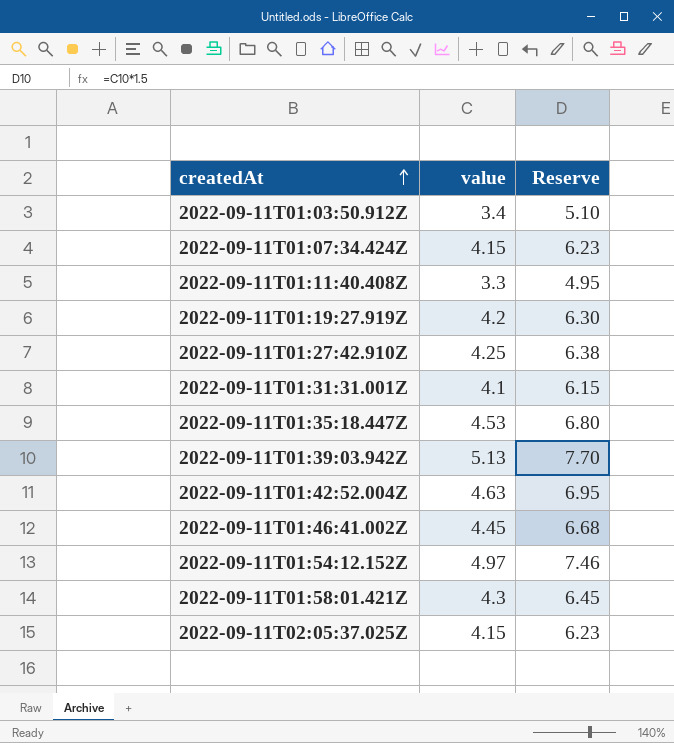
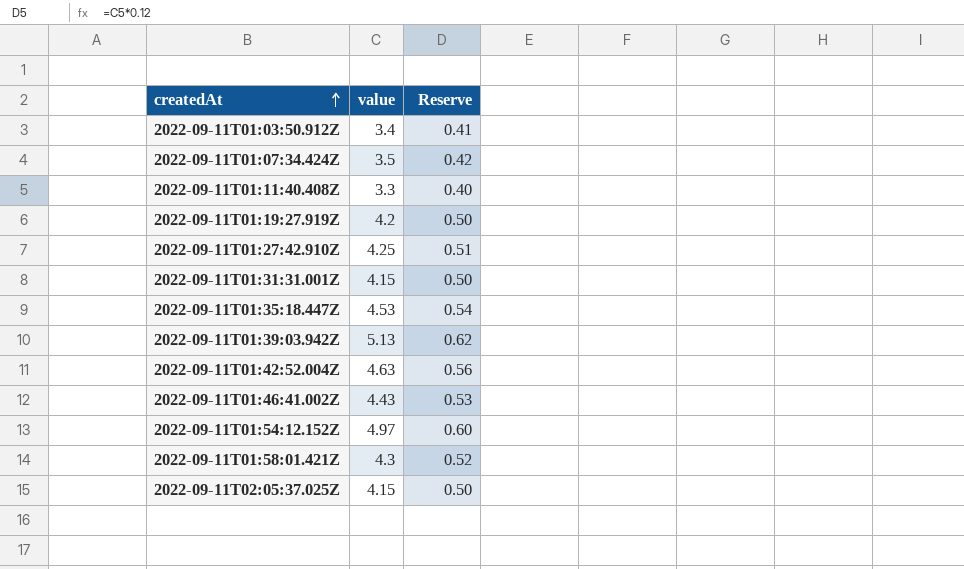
column Reserve | formula: [value] * 1.5 -> [value] * 0.12
2022-09-11T01:07:34.424Z | value: 4.15 -> 3.5
2022-09-11T01:31:31.001Z | value: 4.1 -> 4.15
2022-09-11T01:46:41.002Z | value: 4.45 -> 4.43

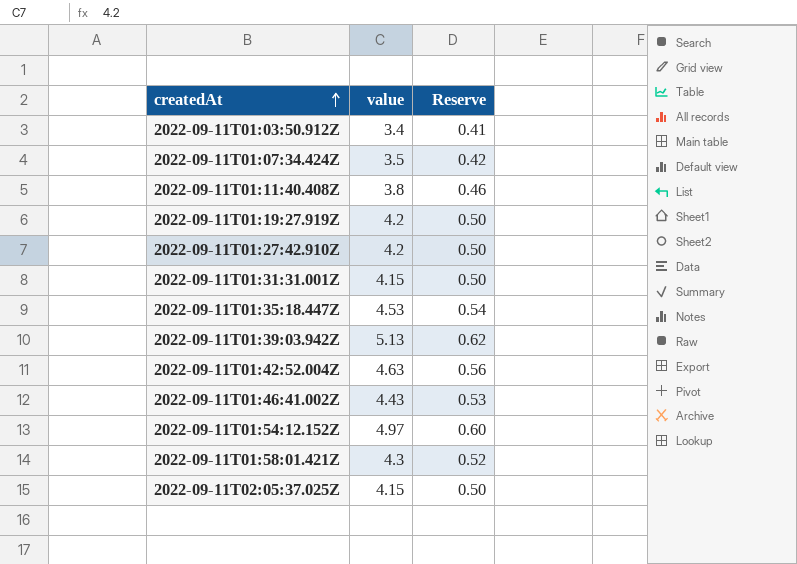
2022-09-11T01:11:40.408Z | value: 3.3 -> 3.8
2022-09-11T01:11:40.408Z | Reserve: 0.40 -> 0.46
2022-09-11T01:27:42.910Z | value: 4.25 -> 4.2
2022-09-11T01:27:42.910Z | Reserve: 0.51 -> 0.50

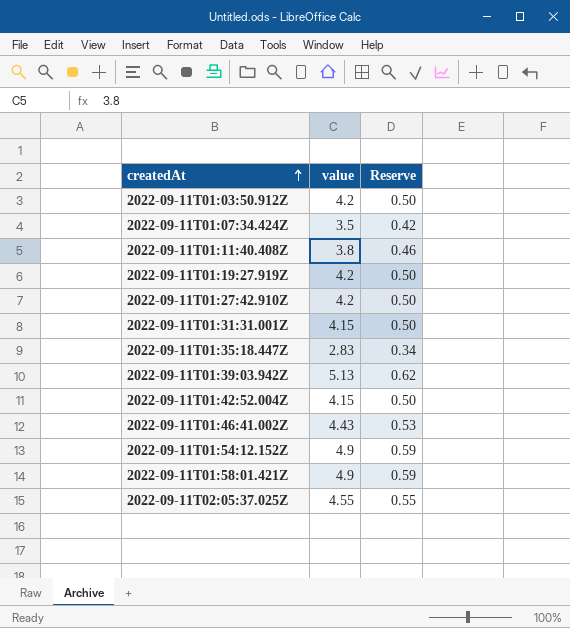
2022-09-11T01:03:50.912Z | value: 3.4 -> 4.2
2022-09-11T01:03:50.912Z | Reserve: 0.41 -> 0.50
2022-09-11T01:35:18.447Z | value: 4.53 -> 2.83
2022-09-11T01:35:18.447Z | Reserve: 0.54 -> 0.34
2022-09-11T01:42:52.004Z | value: 4.63 -> 4.15
2022-09-11T01:42:52.004Z | Reserve: 0.56 -> 0.50
2022-09-11T01:54:12.152Z | value: 4.97 -> 4.9
2022-09-11T01:54:12.152Z | Reserve: 0.60 -> 0.59
2022-09-11T01:58:01.421Z | value: 4.3 -> 4.9
2022-09-11T01:58:01.421Z | Reserve: 0.52 -> 0.59
2022-09-11T02:05:37.025Z | value: 4.15 -> 4.55
2022-09-11T02:05:37.025Z | Reserve: 0.50 -> 0.55

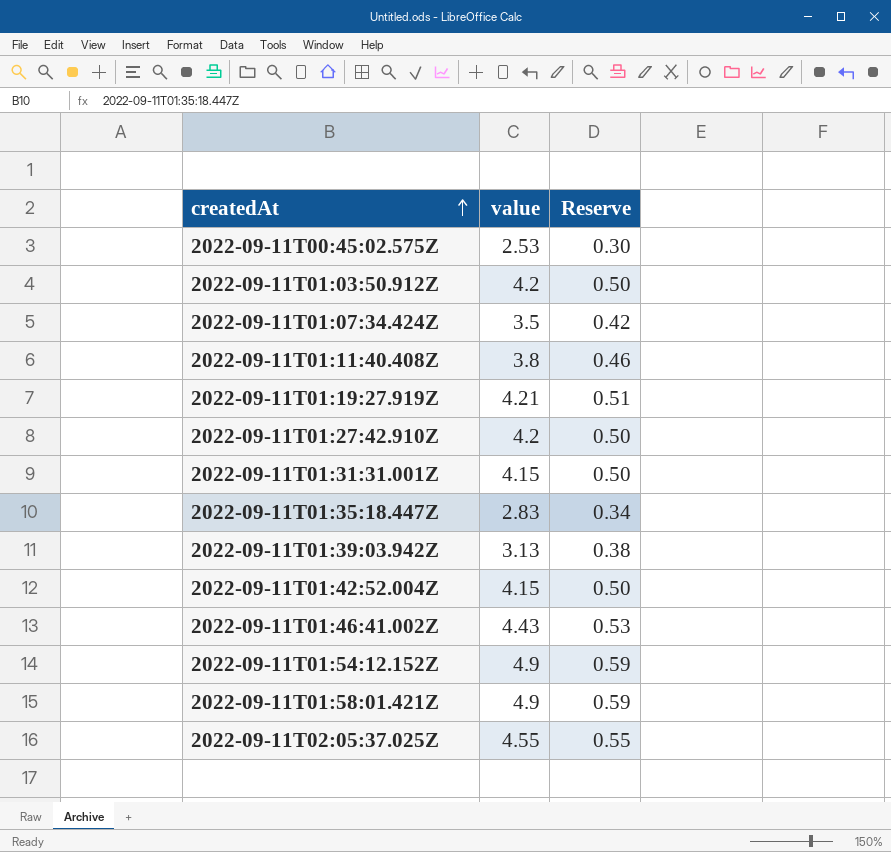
row 2022-09-11T00:45:02.575Z: none -> 2.53 | 0.30
2022-09-11T01:19:27.919Z | value: 4.2 -> 4.21
2022-09-11T01:19:27.919Z | Reserve: 0.50 -> 0.51
2022-09-11T01:39:03.942Z | value: 5.13 -> 3.13
2022-09-11T01:39:03.942Z | Reserve: 0.62 -> 0.38

